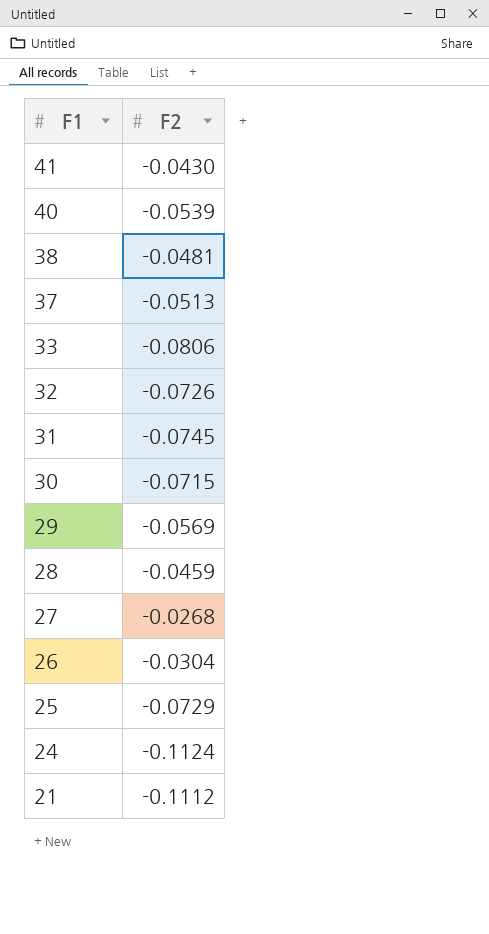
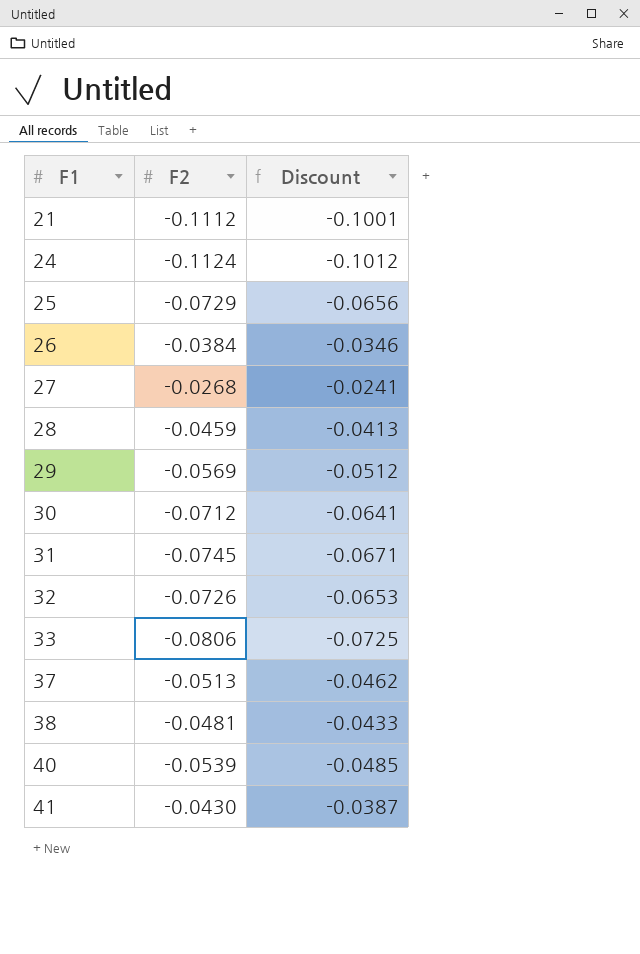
row order: F1 descending -> F1 ascending
column Discount | formula: none -> [F2] * 0.9
26 | F2: -0.0304 -> -0.0384
30 | F2: -0.0715 -> -0.0712

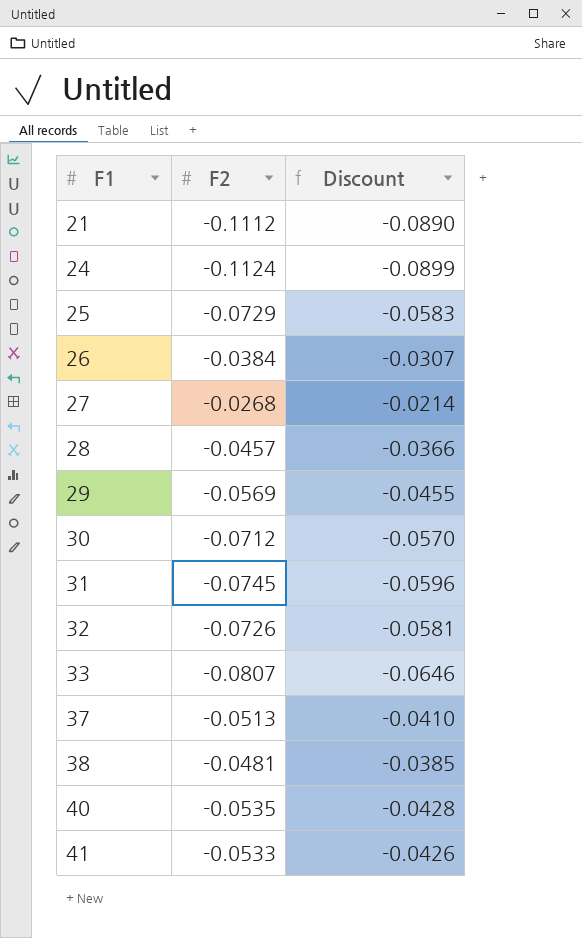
column Discount | formula: [F2] * 0.9 -> [F2] * 0.8
28 | F2: -0.0459 -> -0.0457
33 | F2: -0.0806 -> -0.0807
40 | F2: -0.0539 -> -0.0535
41 | F2: -0.0430 -> -0.0533

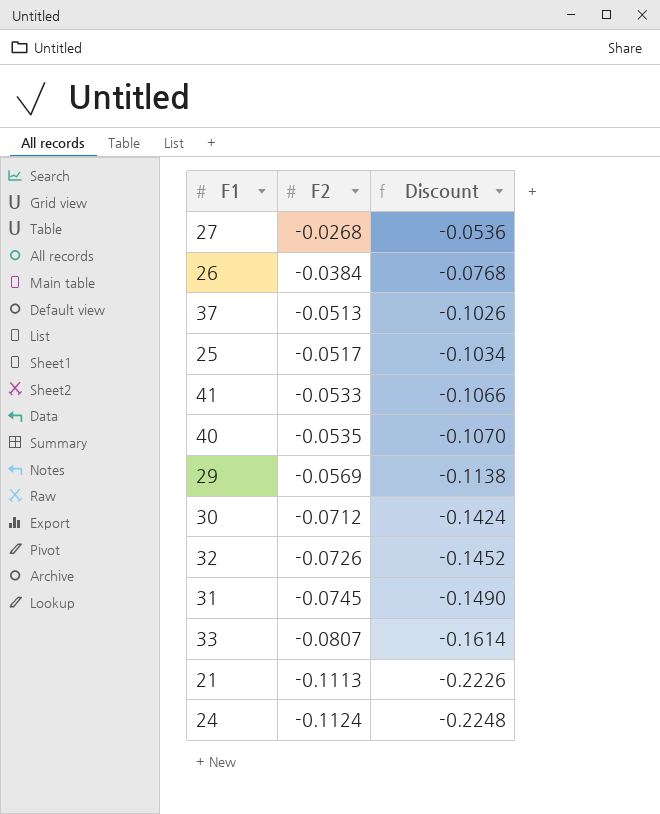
row order: F1 ascending -> F2 descending
column Discount | formula: [F2] * 0.8 -> [F2] * 2
row 28: -0.0457 | -0.0366 -> none
row 38: -0.0481 | -0.0385 -> none
25 | F2: -0.0729 -> -0.0517
21 | F2: -0.1112 -> -0.1113

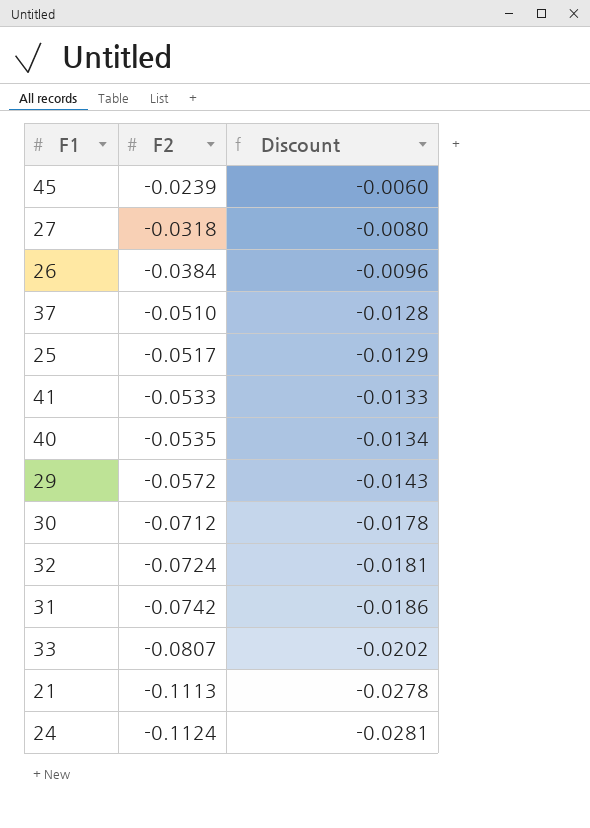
column Discount | formula: [F2] * 2 -> [F2] * 0.25
row 45: none -> -0.0239 | -0.0060
27 | F2: -0.0268 -> -0.0318
37 | F2: -0.0513 -> -0.0510
29 | F2: -0.0569 -> -0.0572
32 | F2: -0.0726 -> -0.0724
31 | F2: -0.0745 -> -0.0742

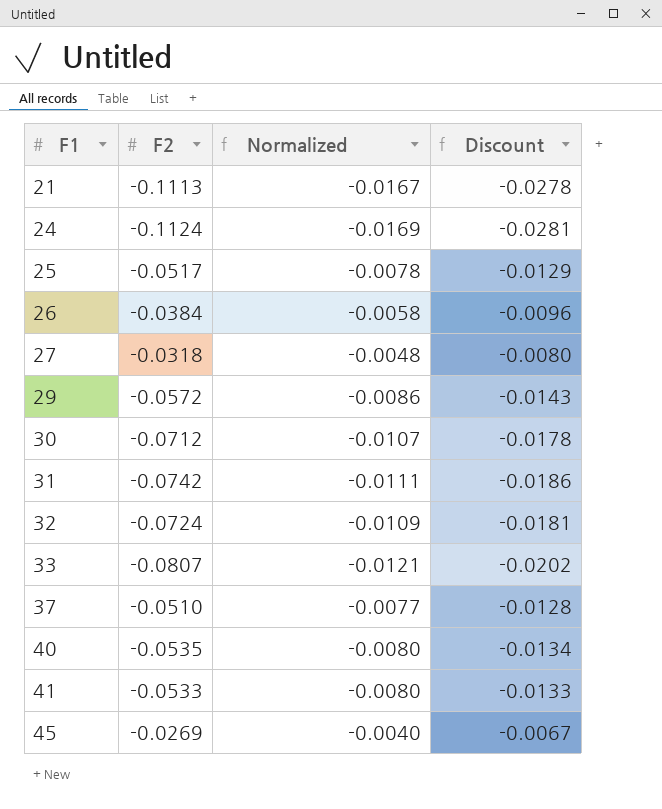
row order: F2 descending -> F1 ascending
column Normalized | formula: none -> [F2] * 0.15
45 | F2: -0.0239 -> -0.0269
45 | Discount: -0.0060 -> -0.0067

